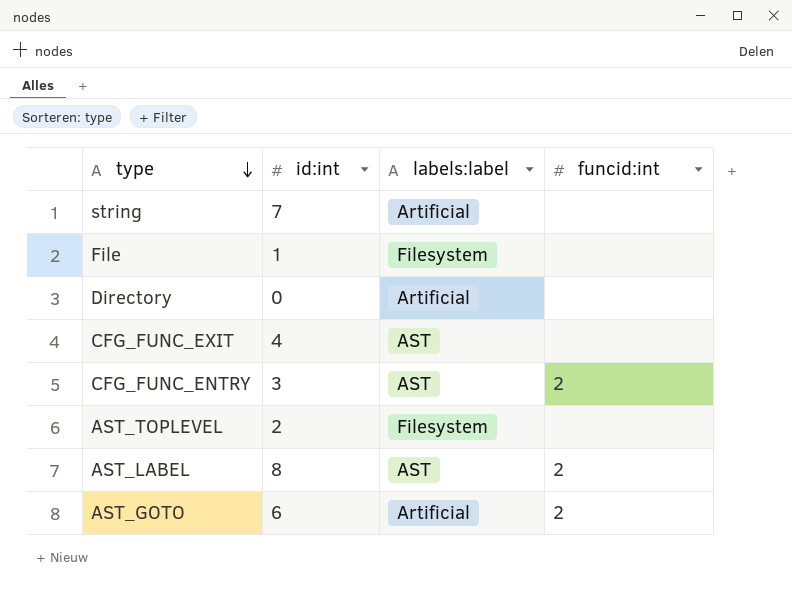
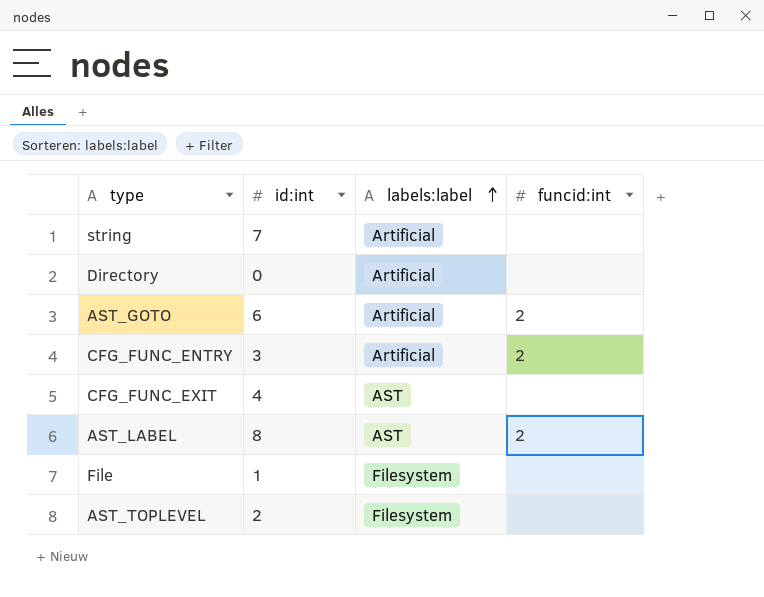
row order: type descending -> labels:label ascending
CFG_FUNC_ENTRY | labels:label: AST -> Artificial

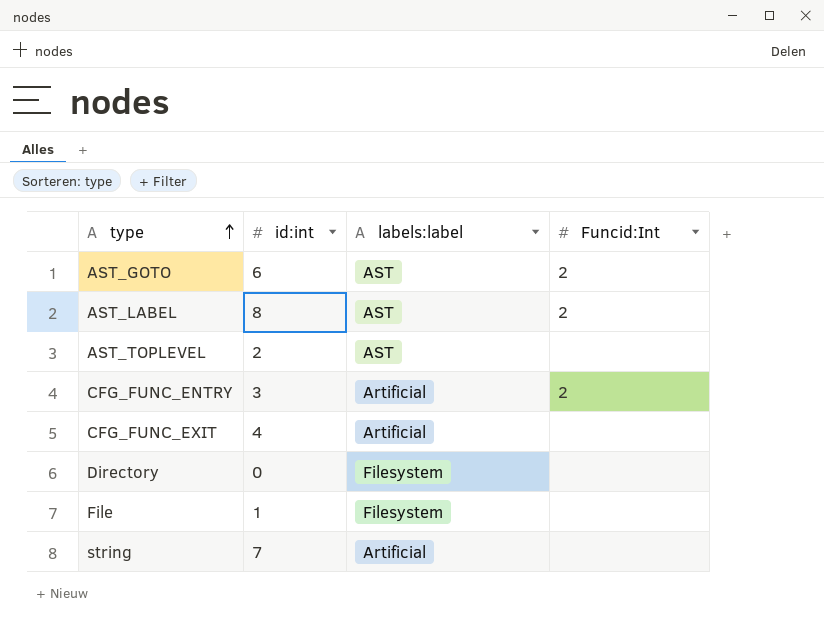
row order: labels:label ascending -> type ascending
column name: funcid:int -> Funcid:Int
AST_GOTO | labels:label: Artificial -> AST
AST_TOPLEVEL | labels:label: Filesystem -> AST
CFG_FUNC_EXIT | labels:label: AST -> Artificial
Directory | labels:label: Artificial -> Filesystem

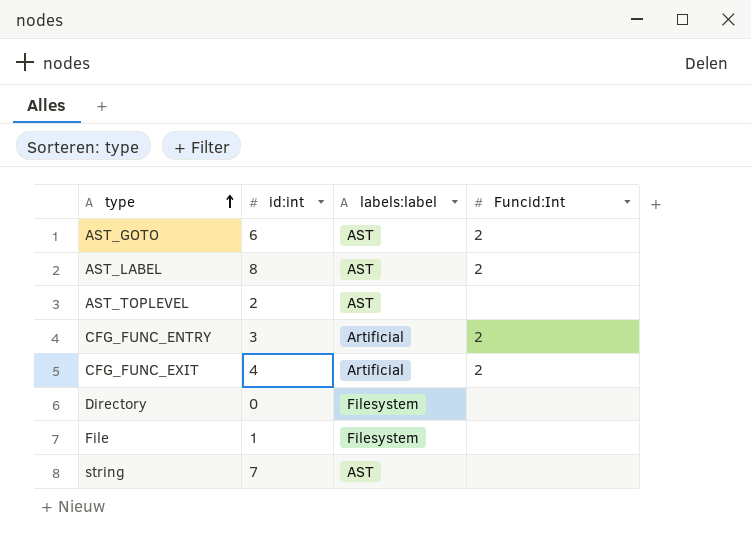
CFG_FUNC_EXIT | Funcid:Int: none -> 2
string | labels:label: Artificial -> AST

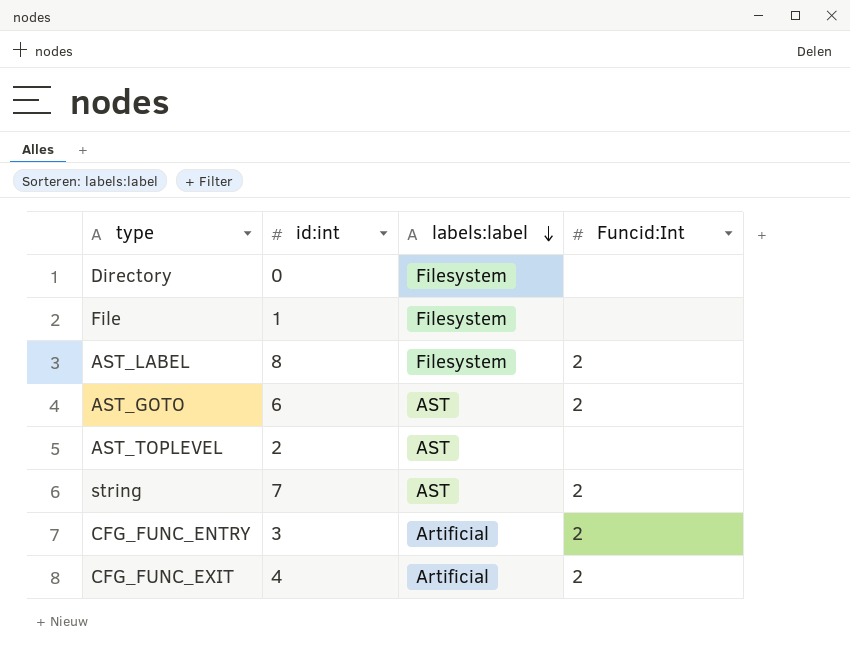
row order: type ascending -> labels:label descending
AST_LABEL | labels:label: AST -> Filesystem
string | Funcid:Int: none -> 2

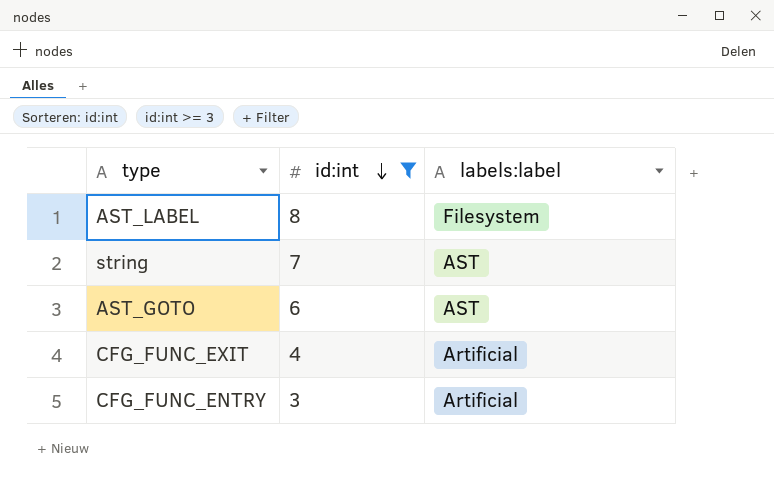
filter: none -> id:int >= 3
row order: labels:label descending -> id:int descending
column Funcid:Int | position: 4 -> none

